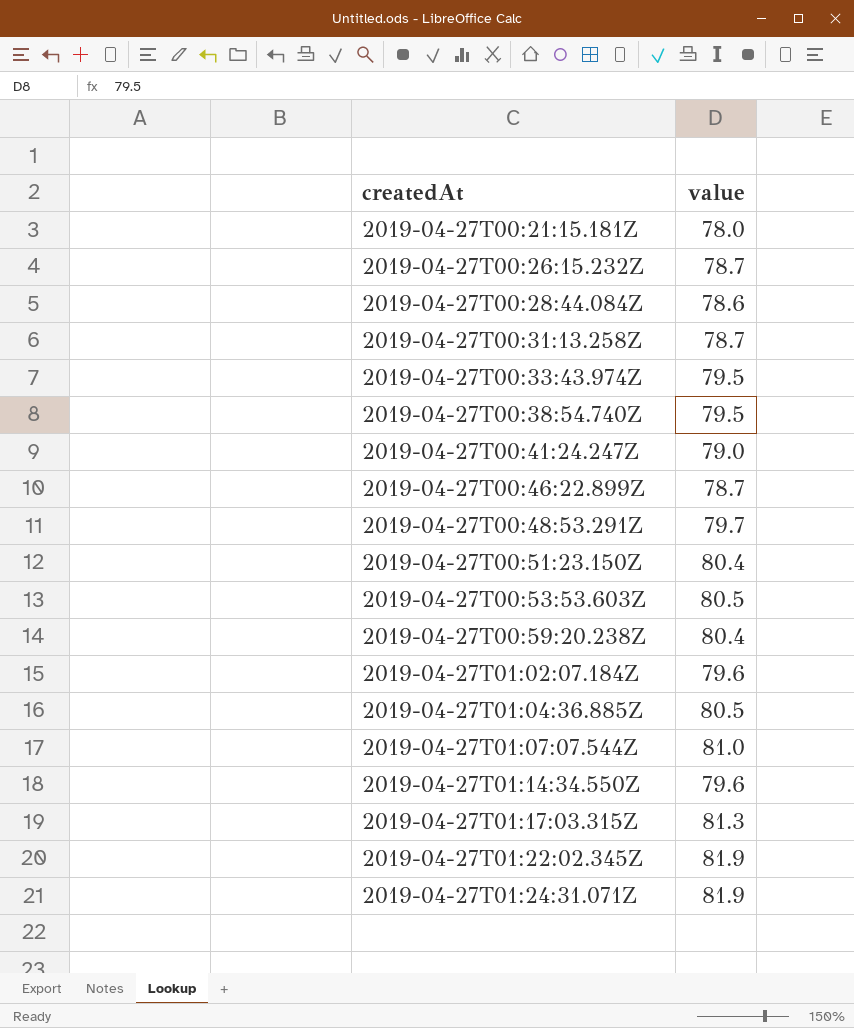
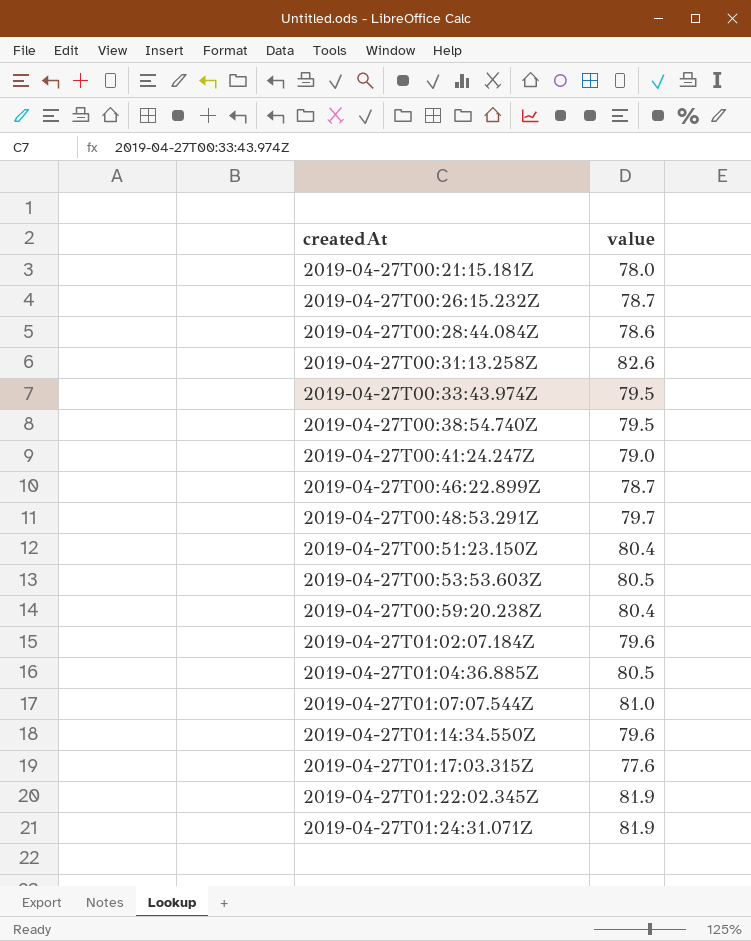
2019-04-27T00:31:13.258Z | value: 78.7 -> 82.6
2019-04-27T01:17:03.315Z | value: 81.3 -> 77.6

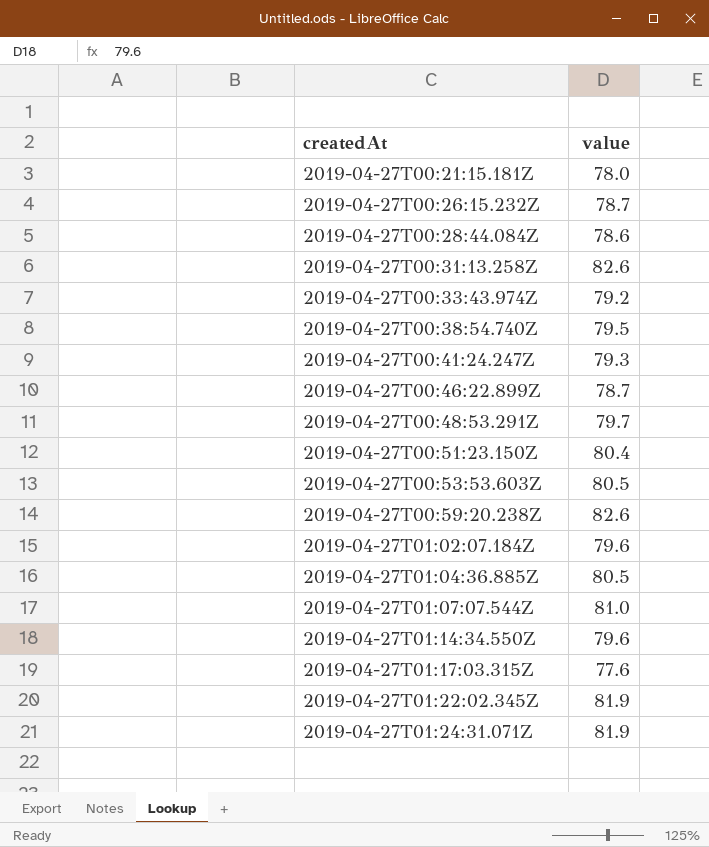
2019-04-27T00:33:43.974Z | value: 79.5 -> 79.2
2019-04-27T00:41:24.247Z | value: 79.0 -> 79.3
2019-04-27T00:59:20.238Z | value: 80.4 -> 82.6

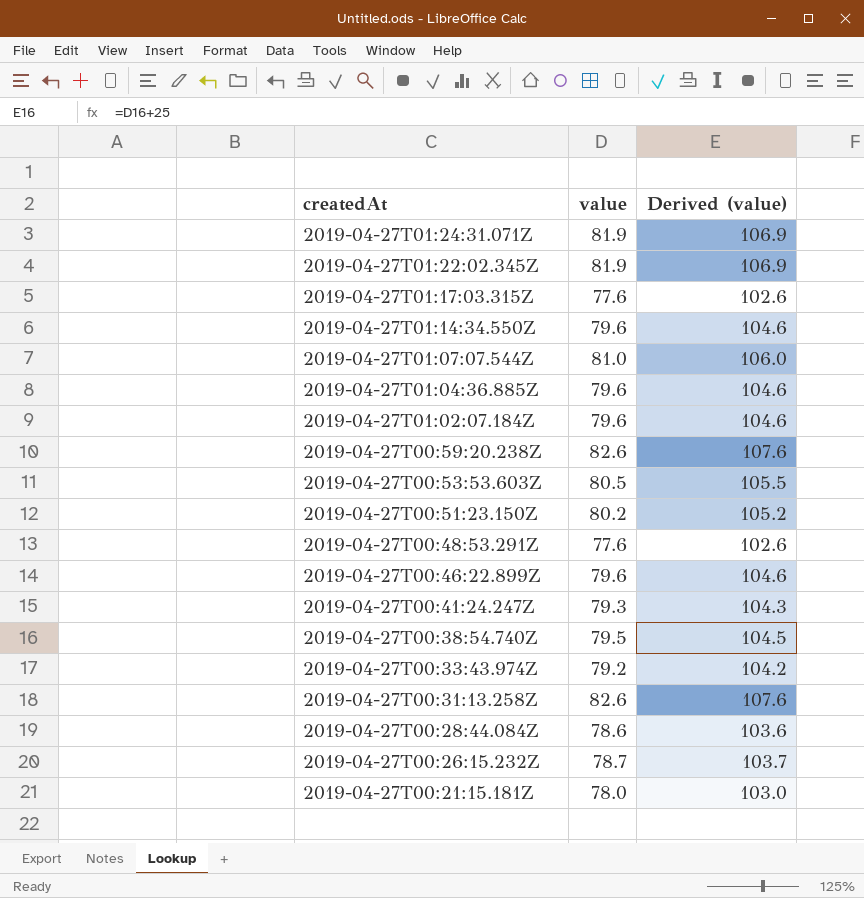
row order: createdAt ascending -> createdAt descending
column Derived (value) | formula: none -> [value] + 25
2019-04-27T01:04:36.885Z | value: 80.5 -> 79.6
2019-04-27T00:51:23.150Z | value: 80.4 -> 80.2
2019-04-27T00:48:53.291Z | value: 79.7 -> 77.6
2019-04-27T00:46:22.899Z | value: 78.7 -> 79.6

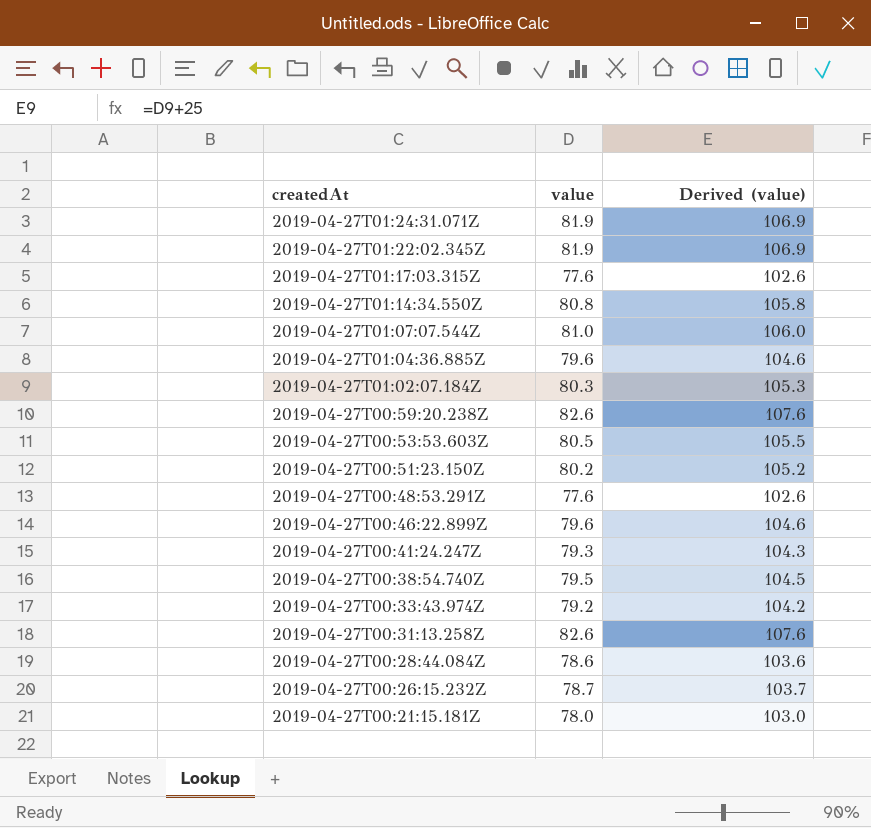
2019-04-27T01:14:34.550Z | value: 79.6 -> 80.8
2019-04-27T01:14:34.550Z | Derived (value): 104.6 -> 105.8
2019-04-27T01:02:07.184Z | value: 79.6 -> 80.3
2019-04-27T01:02:07.184Z | Derived (value): 104.6 -> 105.3

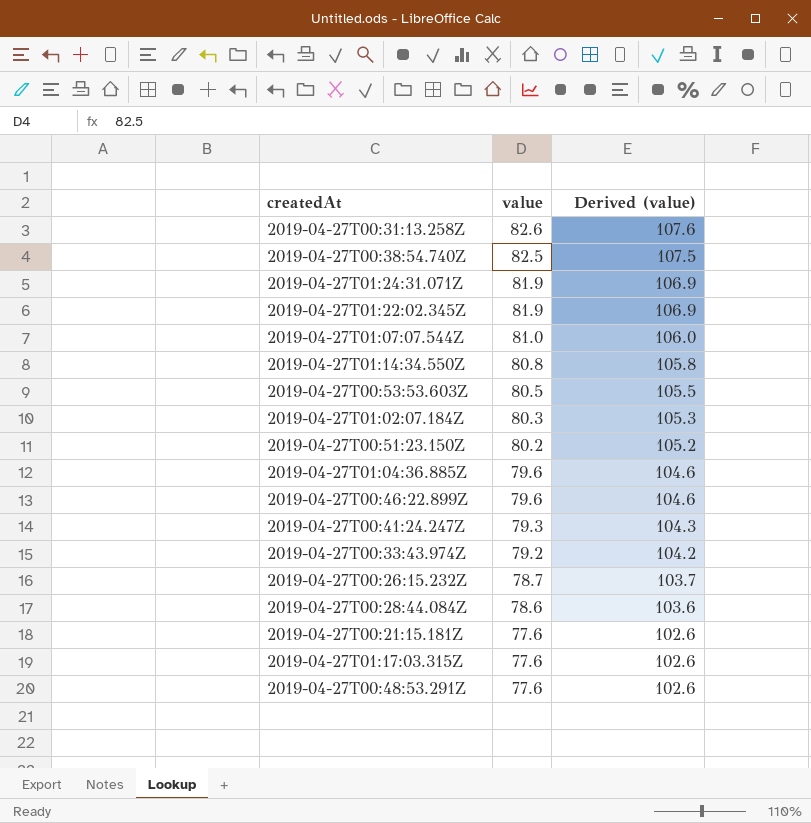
row order: createdAt descending -> value descending
row 2019-04-27T00:59:20.238Z: 82.6 | 107.6 -> none
2019-04-27T00:38:54.740Z | value: 79.5 -> 82.5
2019-04-27T00:38:54.740Z | Derived (value): 104.5 -> 107.5
2019-04-27T00:21:15.181Z | value: 78.0 -> 77.6
2019-04-27T00:21:15.181Z | Derived (value): 103.0 -> 102.6

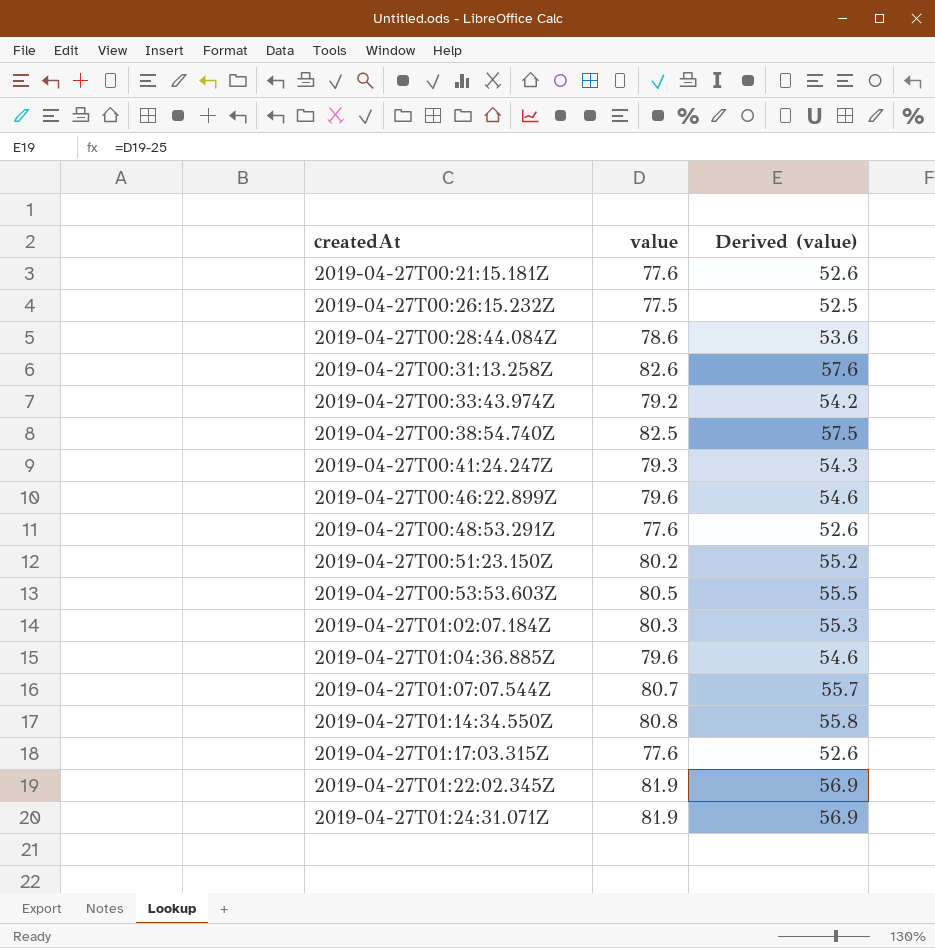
row order: value descending -> createdAt ascending
column Derived (value) | formula: [value] + 25 -> [value] - 25
2019-04-27T00:26:15.232Z | value: 78.7 -> 77.5
2019-04-27T01:07:07.544Z | value: 81.0 -> 80.7

